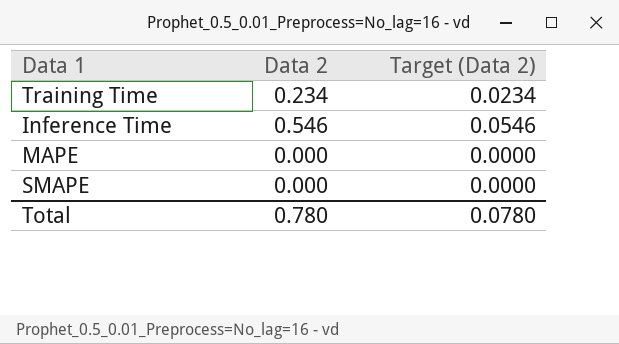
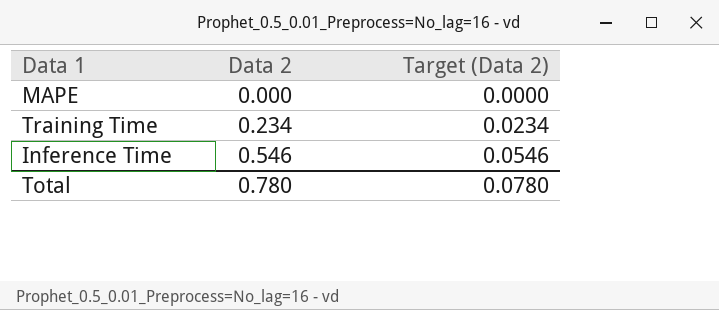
row order: none -> Data 2 ascending
row SMAPE: 0.000 | 0.0000 -> none

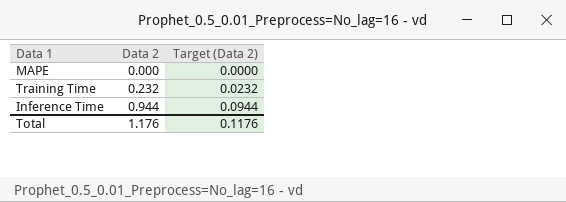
Training Time | Data 2: 0.234 -> 0.232
Training Time | Target (Data 2): 0.0234 -> 0.0232
Inference Time | Data 2: 0.546 -> 0.944
Inference Time | Target (Data 2): 0.0546 -> 0.0944
Total | Data 2: 0.780 -> 1.176
Total | Target (Data 2): 0.0780 -> 0.1176

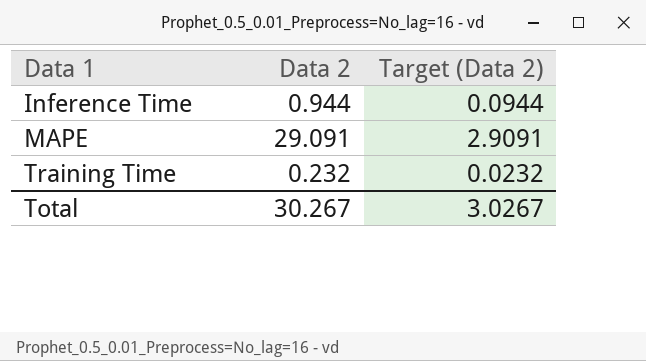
row order: Data 2 ascending -> Data 1 ascending
MAPE | Data 2: 0.000 -> 29.091
MAPE | Target (Data 2): 0.0000 -> 2.9091
Total | Data 2: 1.176 -> 30.267
Total | Target (Data 2): 0.1176 -> 3.0267

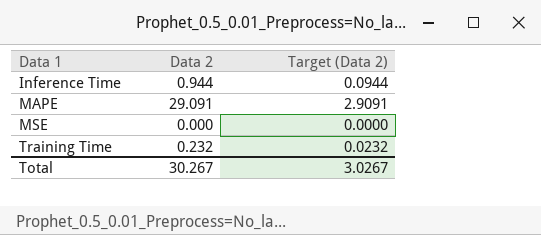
row MSE: none -> 0.000 | 0.0000

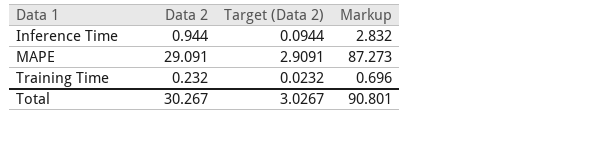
column Markup | formula: none -> [Data 2] * 3
row MSE: 0.000 | 0.0000 -> none

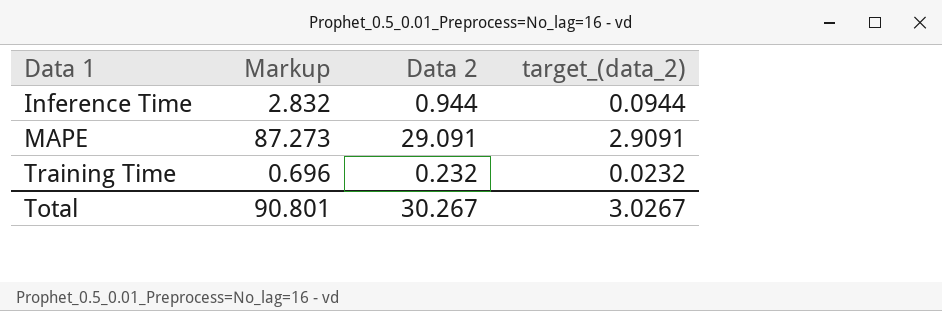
column Markup | position: 4 -> 2
column name: Target (Data 2) -> target_(data_2)

